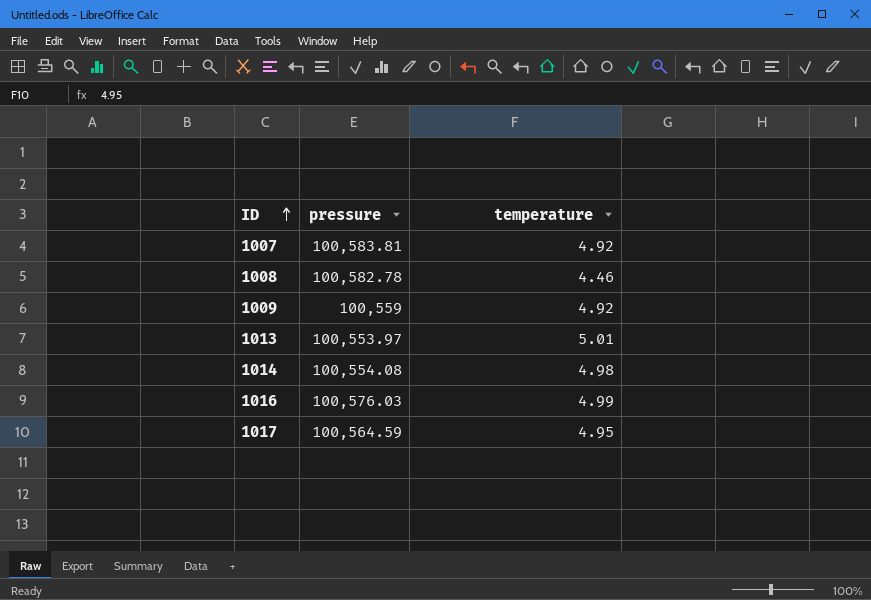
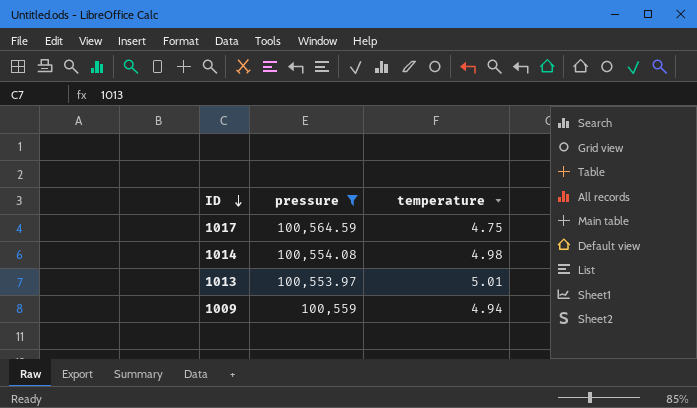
filter: none -> pressure <= 100,564.59
row order: ID ascending -> ID descending
1017 | temperature: 4.95 -> 4.75
1009 | temperature: 4.92 -> 4.94

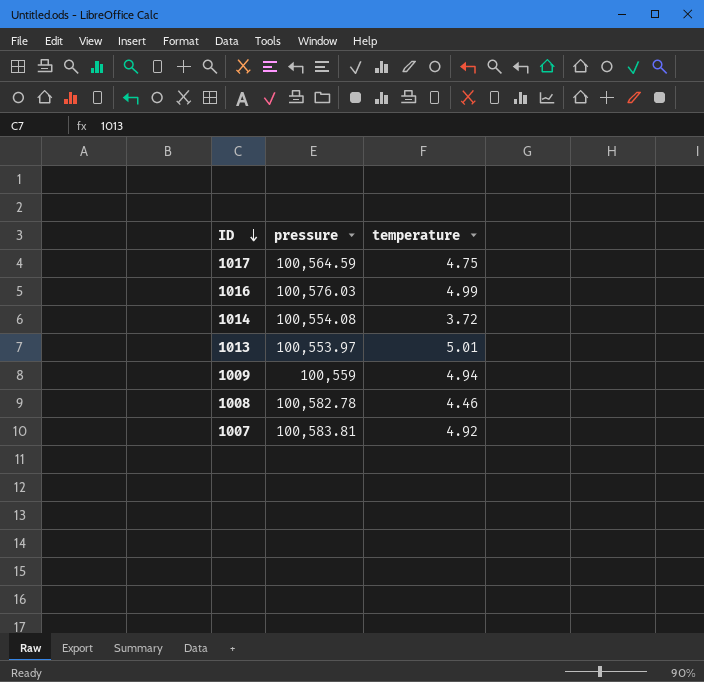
filter: pressure <= 100,564.59 -> none
1014 | temperature: 4.98 -> 3.72

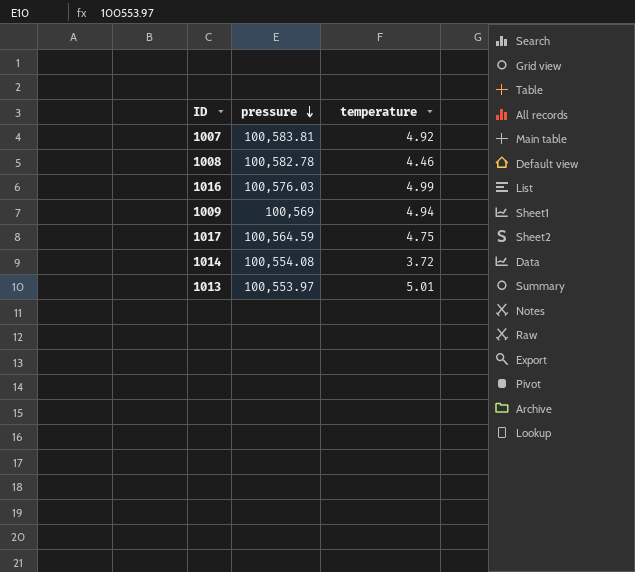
row order: ID descending -> pressure descending
1009 | pressure: 100,559 -> 100,569

